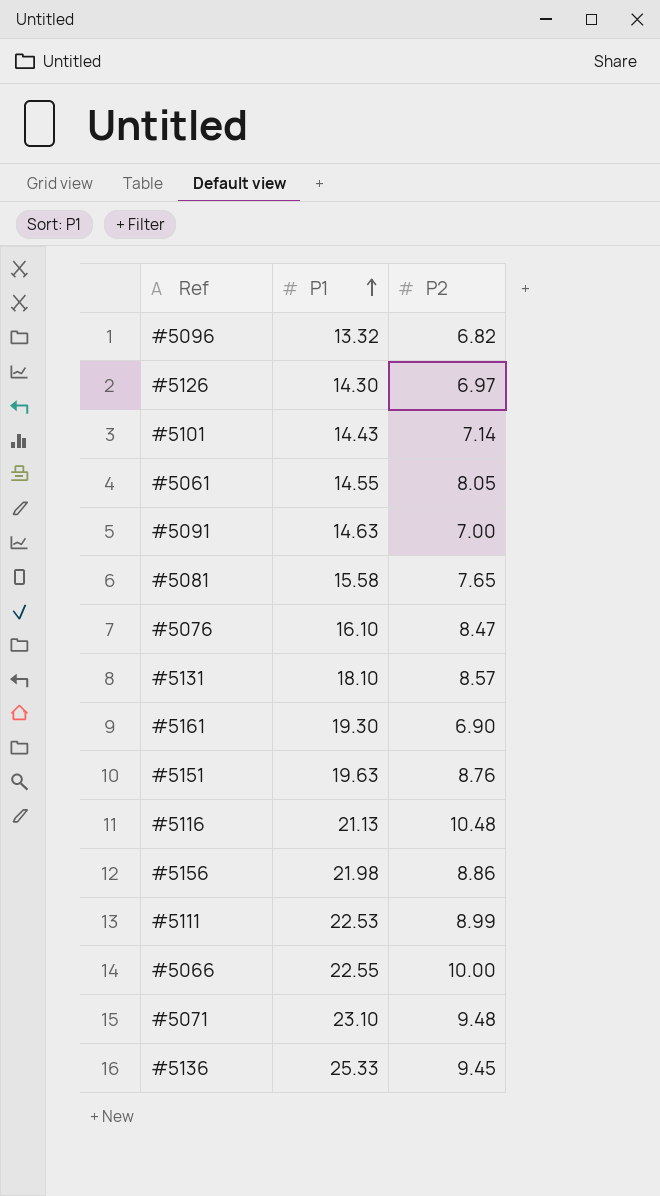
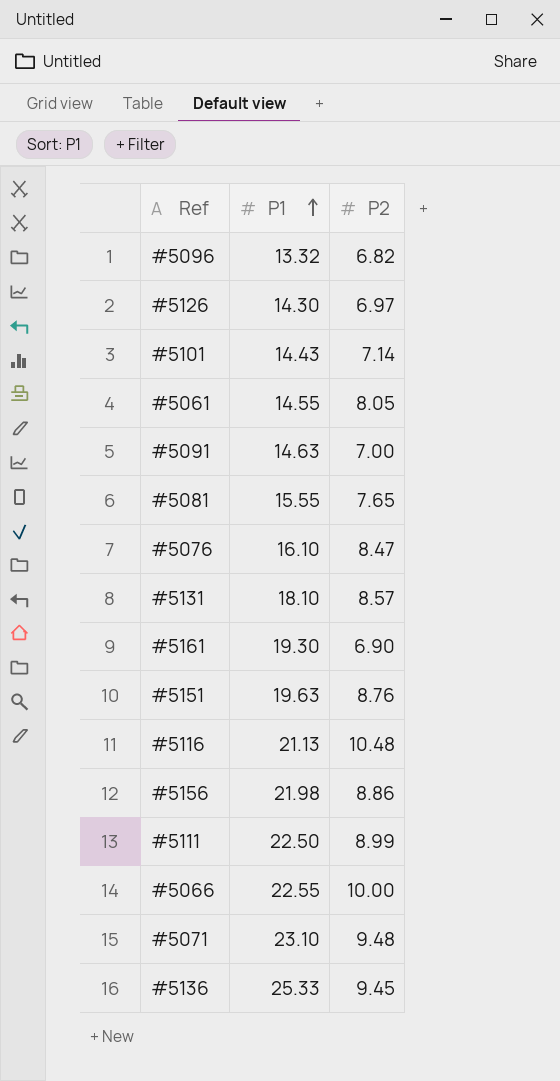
#5081 | P1: 15.58 -> 15.55
#5111 | P1: 22.53 -> 22.50

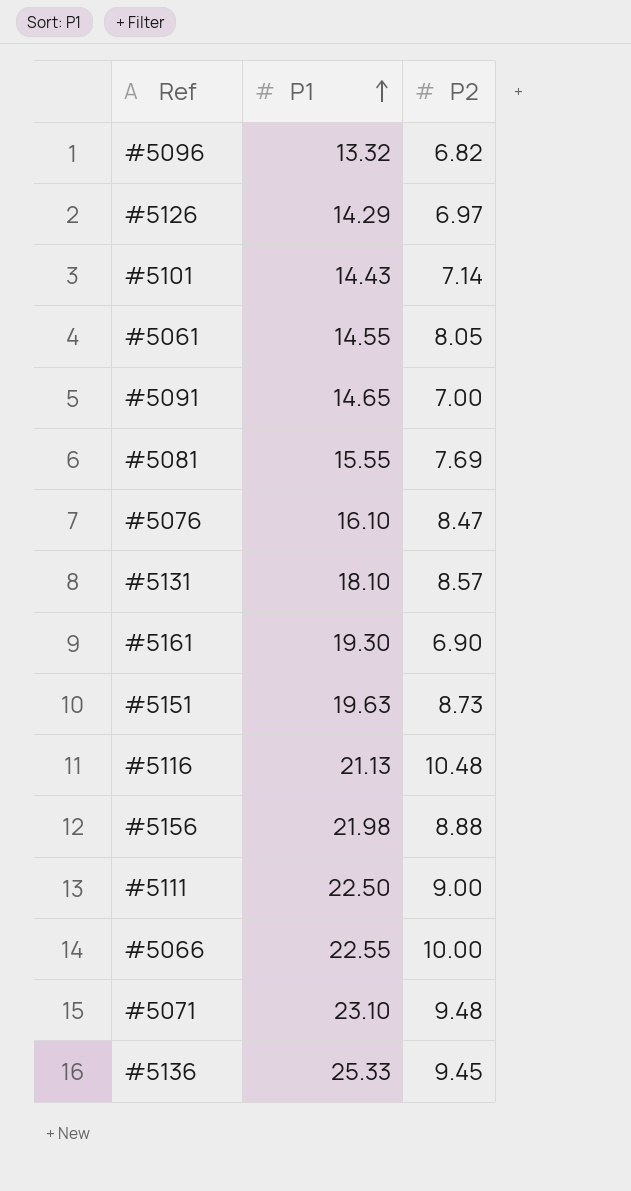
#5126 | P1: 14.30 -> 14.29
#5091 | P1: 14.63 -> 14.65
#5081 | P2: 7.65 -> 7.69
#5151 | P2: 8.76 -> 8.73
#5156 | P2: 8.86 -> 8.88
#5111 | P2: 8.99 -> 9.00

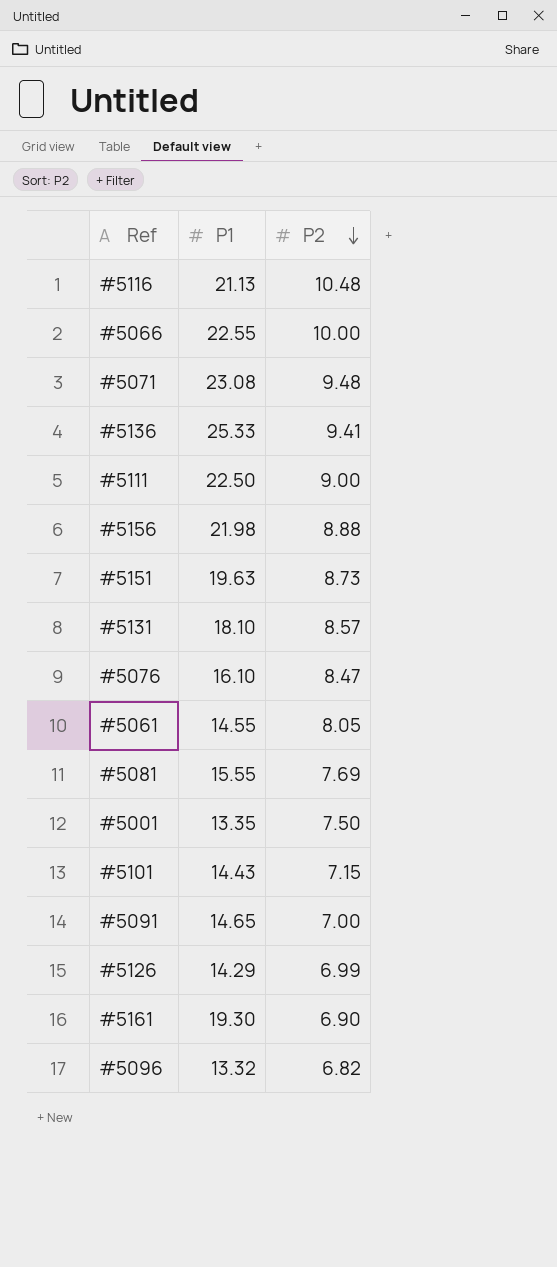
row order: P1 ascending -> P2 descending
#5071 | P1: 23.10 -> 23.08
#5136 | P2: 9.45 -> 9.41
row #5001: none -> 13.35 | 7.50
#5101 | P2: 7.14 -> 7.15
#5126 | P2: 6.97 -> 6.99

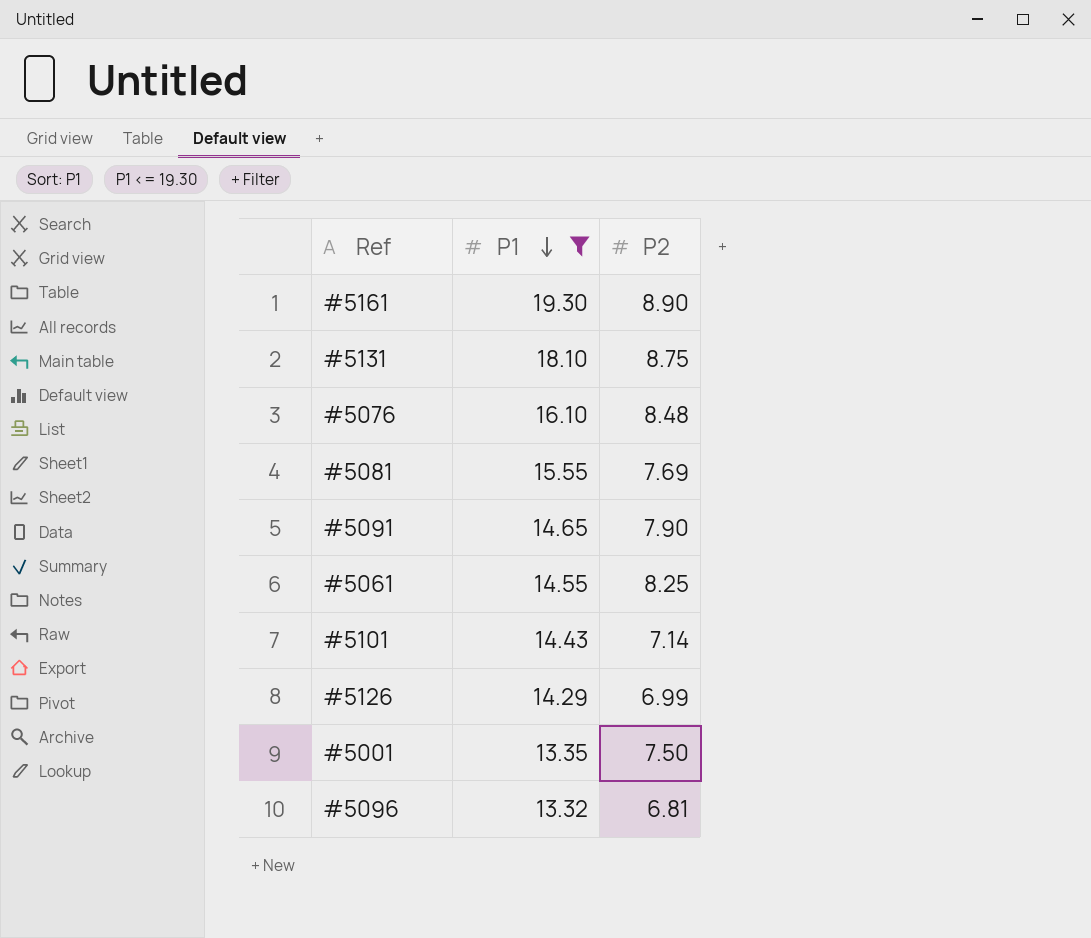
filter: none -> P1 <= 19.30
row order: P2 descending -> P1 descending
#5161 | P2: 6.90 -> 8.90
#5131 | P2: 8.57 -> 8.75
#5076 | P2: 8.47 -> 8.48
#5091 | P2: 7.00 -> 7.90
#5061 | P2: 8.05 -> 8.25
#5101 | P2: 7.15 -> 7.14
#5096 | P2: 6.82 -> 6.81

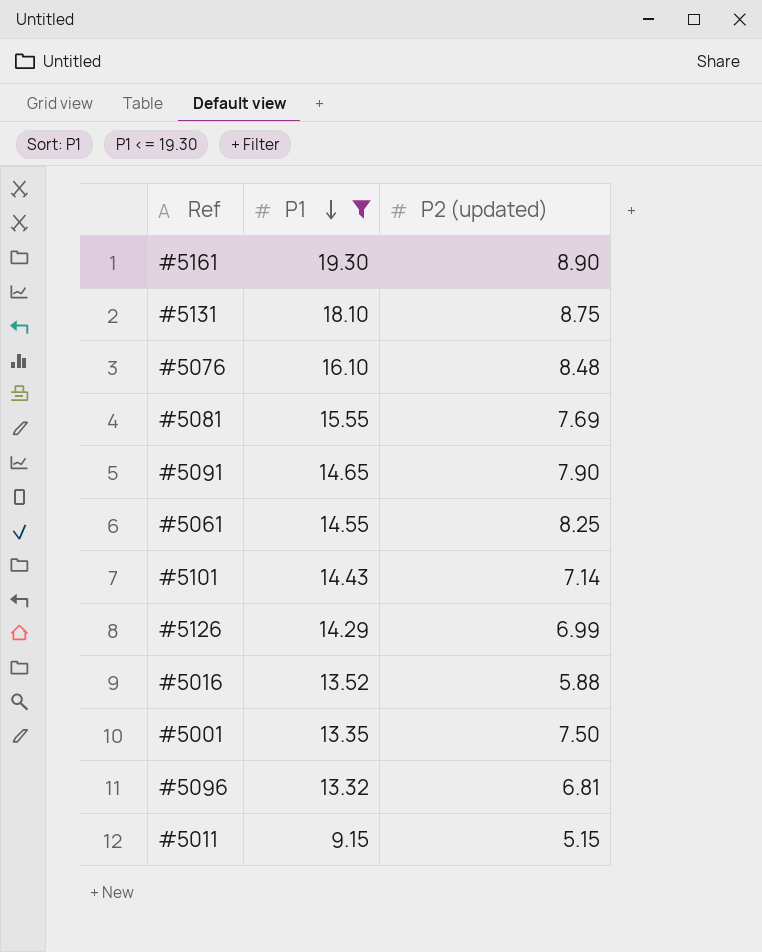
column name: P2 -> P2 (updated)
row #5016: none -> 13.52 | 5.88
row #5011: none -> 9.15 | 5.15

